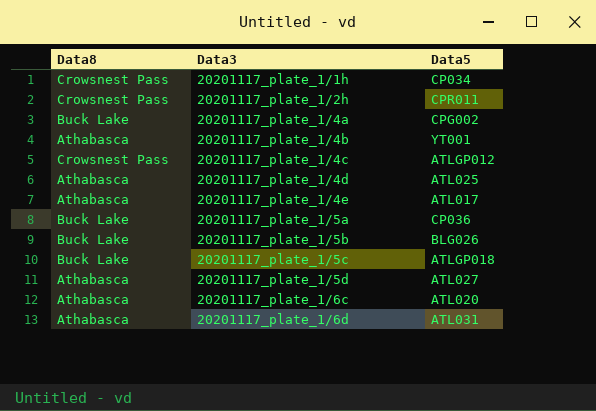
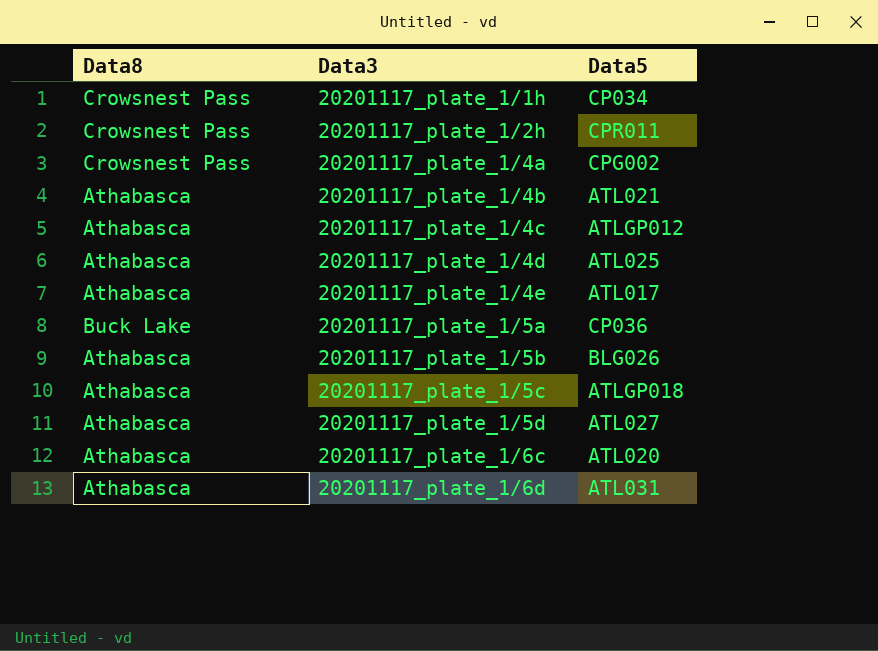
20201117_plate_1/4a | Data8: Buck Lake -> Crowsnest Pass
20201117_plate_1/4b | Data5: YT001 -> ATL021
20201117_plate_1/4c | Data8: Crowsnest Pass -> Athabasca
20201117_plate_1/5b | Data8: Buck Lake -> Athabasca
20201117_plate_1/5c | Data8: Buck Lake -> Athabasca

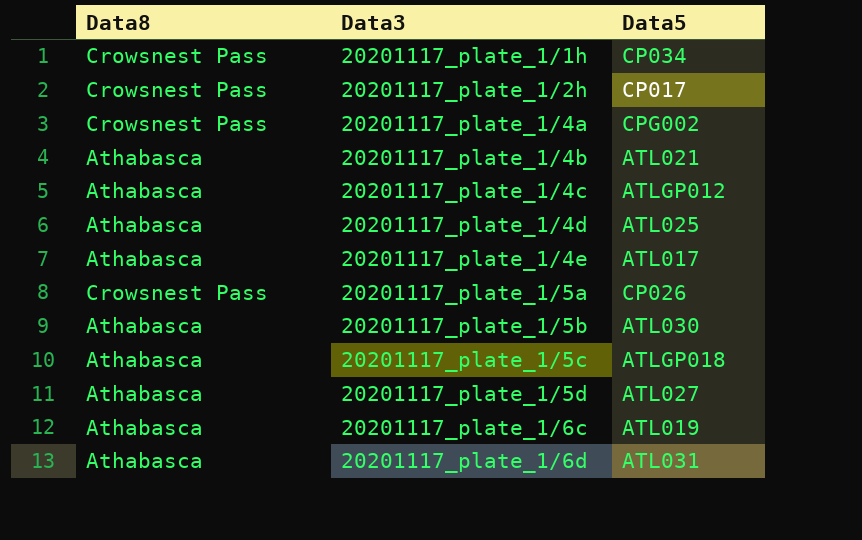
20201117_plate_1/2h | Data5: CPR011 -> CP017
20201117_plate_1/5a | Data8: Buck Lake -> Crowsnest Pass
20201117_plate_1/5a | Data5: CP036 -> CP026
20201117_plate_1/5b | Data5: BLG026 -> ATL030
20201117_plate_1/6c | Data5: ATL020 -> ATL019

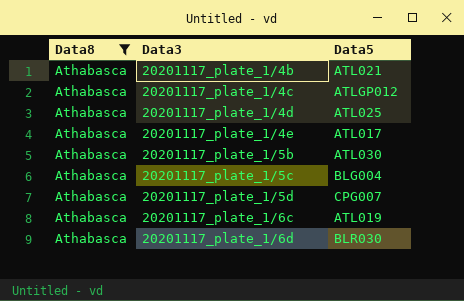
filter: none -> Data8 = Athabasca
20201117_plate_1/5c | Data5: ATLGP018 -> BLG004
20201117_plate_1/5d | Data5: ATL027 -> CPG007
20201117_plate_1/6d | Data5: ATL031 -> BLR030

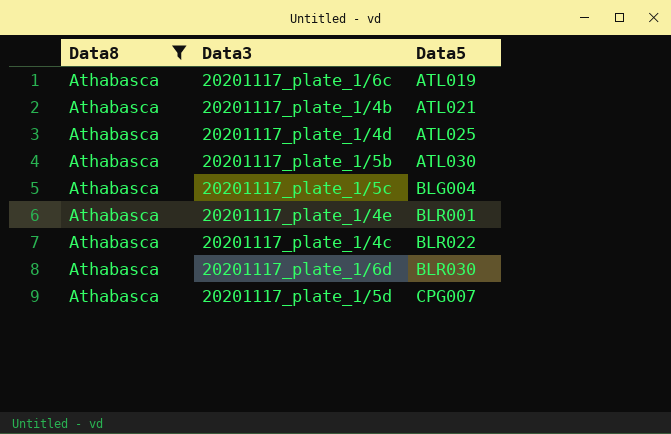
row order: Data3 ascending -> Data5 ascending
20201117_plate_1/4e | Data5: ATL017 -> BLR001
20201117_plate_1/4c | Data5: ATLGP012 -> BLR022

